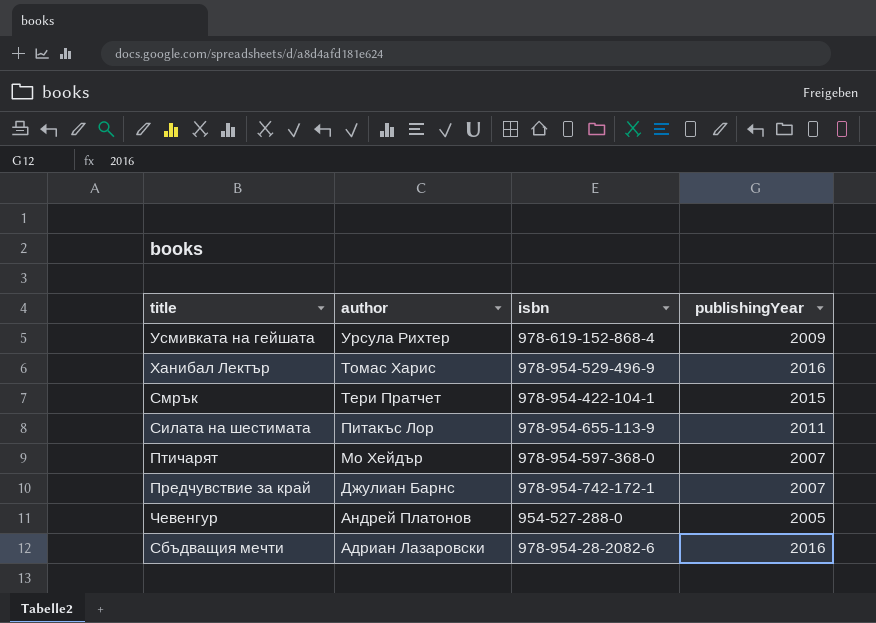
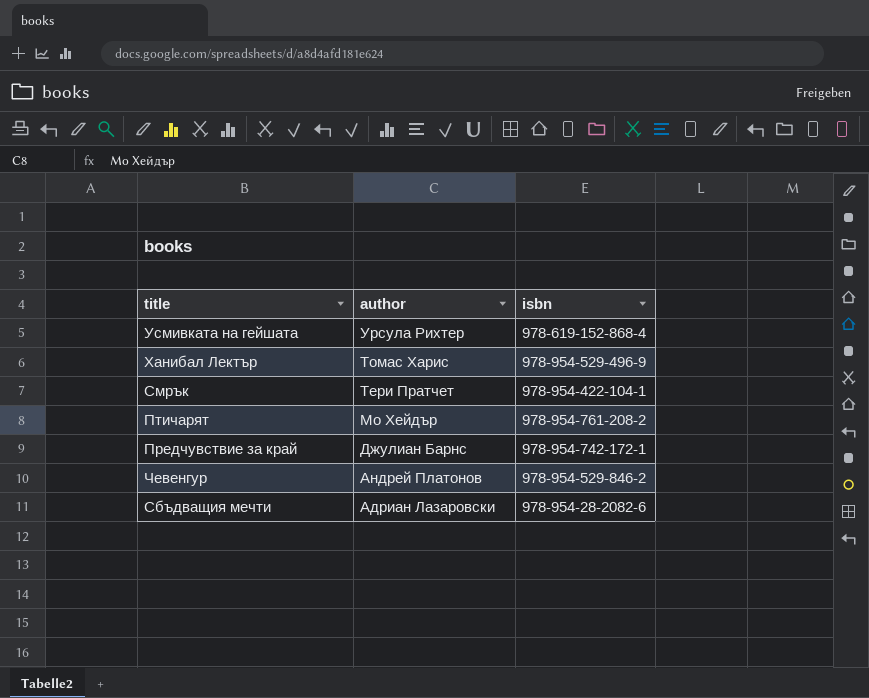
column publishingYear | position: 4 -> none
row Силата на шестимата: Питакъс Лор | 978-954-655-113-9 | 2011 -> none
Птичарят | isbn: 978-954-597-368-0 -> 978-954-761-208-2
Чевенгур | isbn: 954-527-288-0 -> 978-954-529-846-2

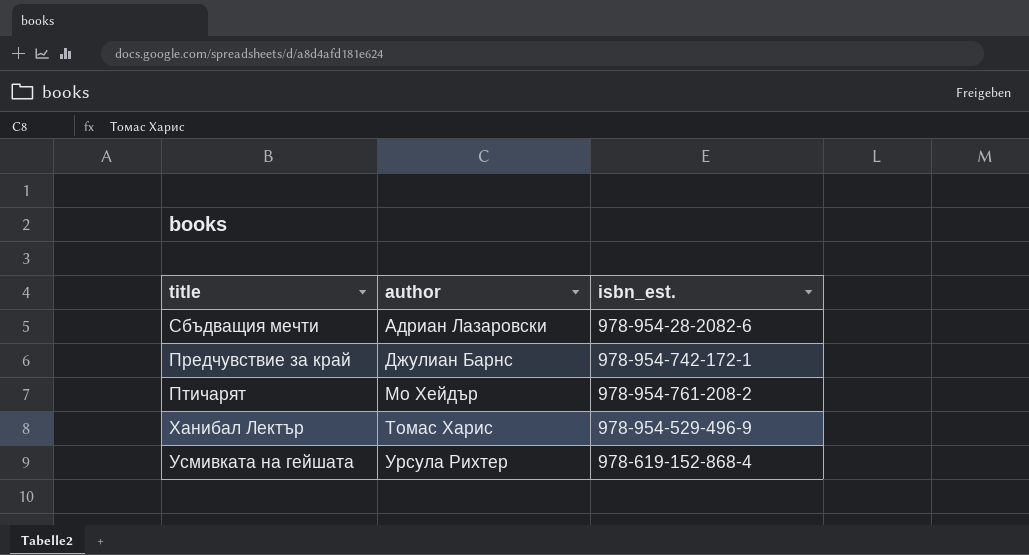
row order: author descending -> author ascending
column name: isbn -> isbn_est.
row Смрък: Тери Пратчет | 978-954-422-104-1 -> none
row Чевенгур: Андрей Платонов | 978-954-529-846-2 -> none

